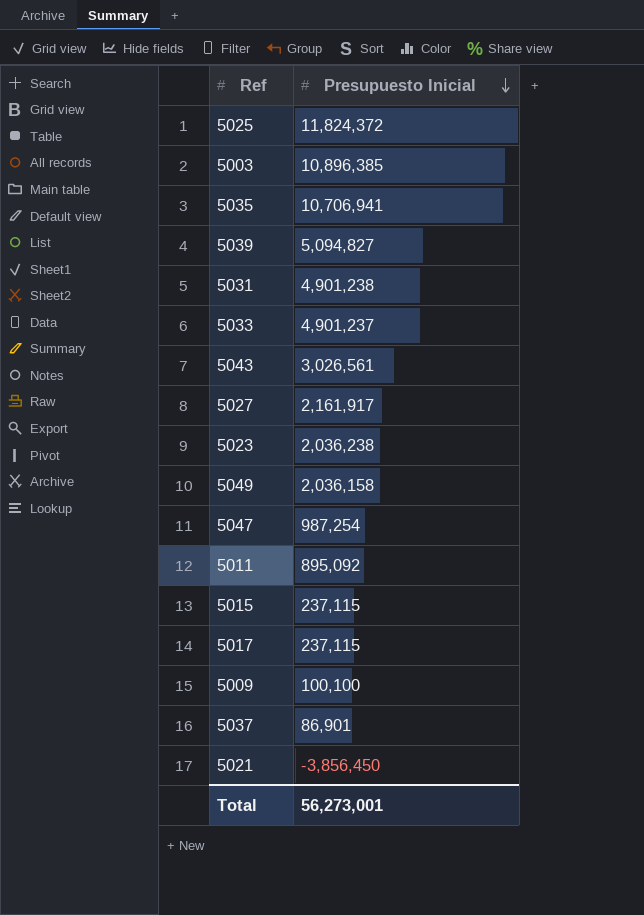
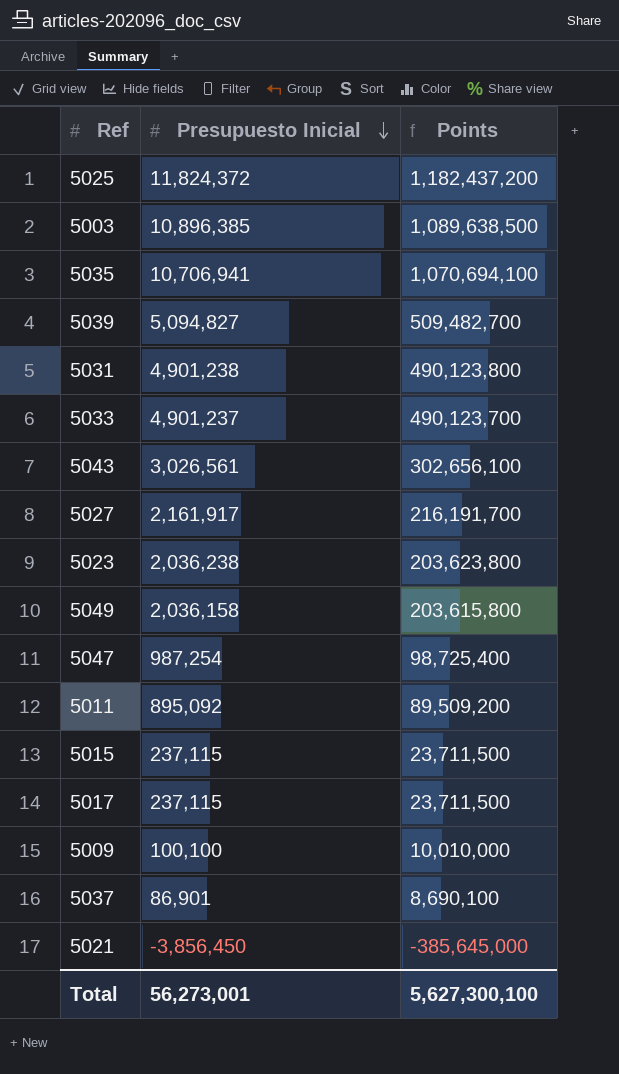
column Points | formula: none -> [Presupuesto Inicial] * 100

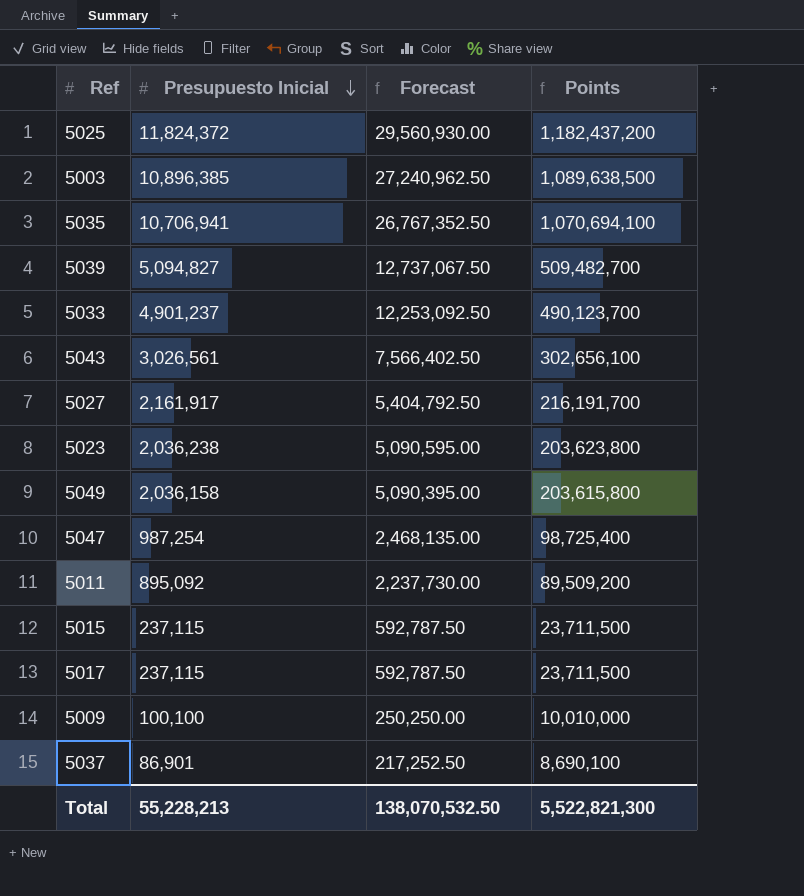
column Forecast | formula: none -> [Presupuesto Inicial] * 2.5
row 5031: 4,901,238 | 490,123,800 -> none
row 5021: -3,856,450 | -385,645,000 -> none
Total | Presupuesto Inicial: 56,273,001 -> 55,228,213
Total | Points: 5,627,300,100 -> 5,522,821,300

